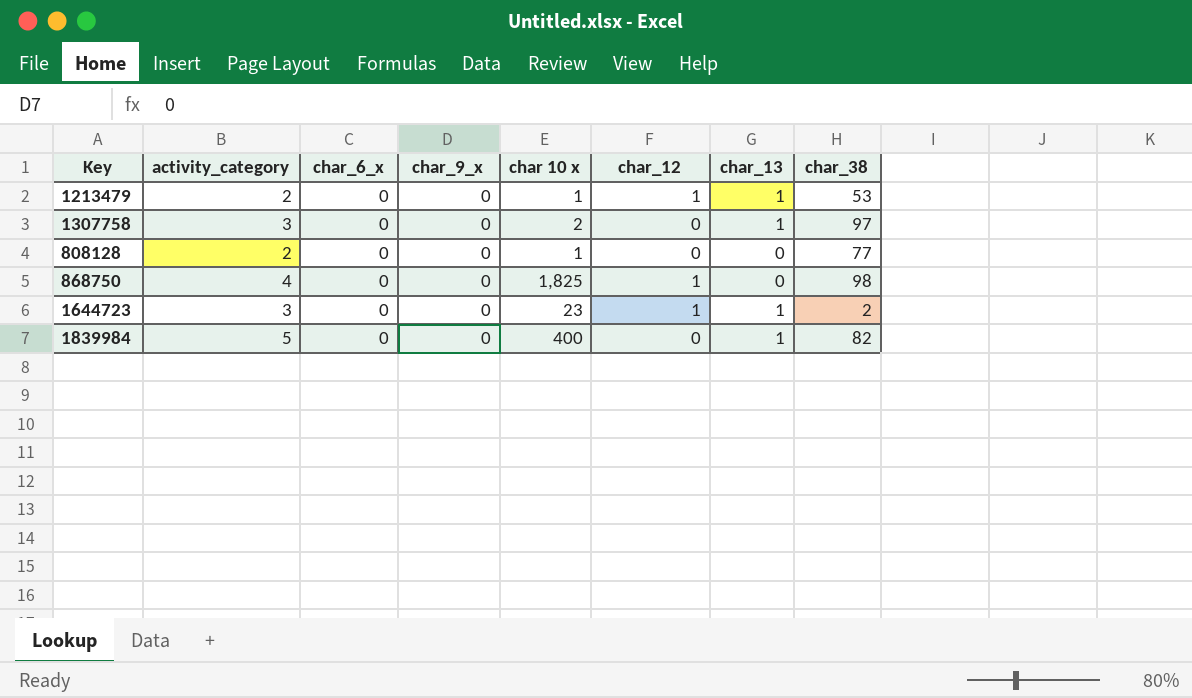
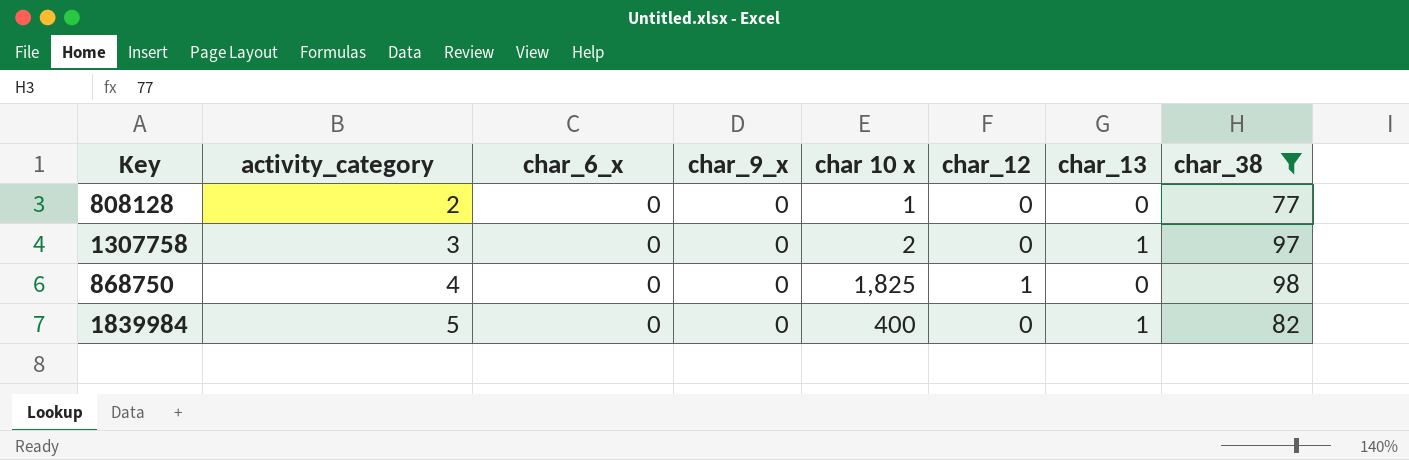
filter: none -> char_38 >= 77
row order: none -> activity_category ascending

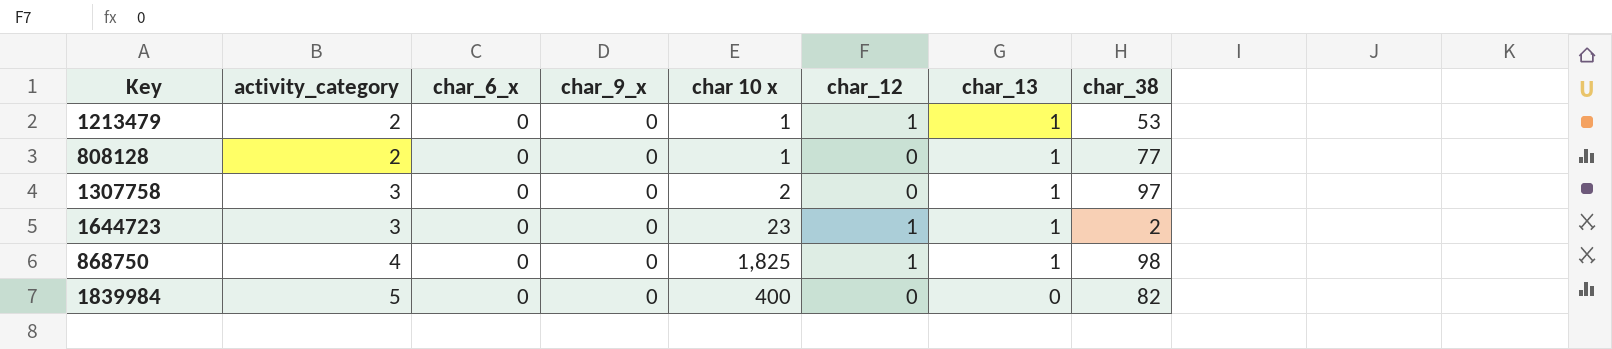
filter: char_38 >= 77 -> none
808128 | char_13: 0 -> 1
868750 | char_13: 0 -> 1
1839984 | char_13: 1 -> 0

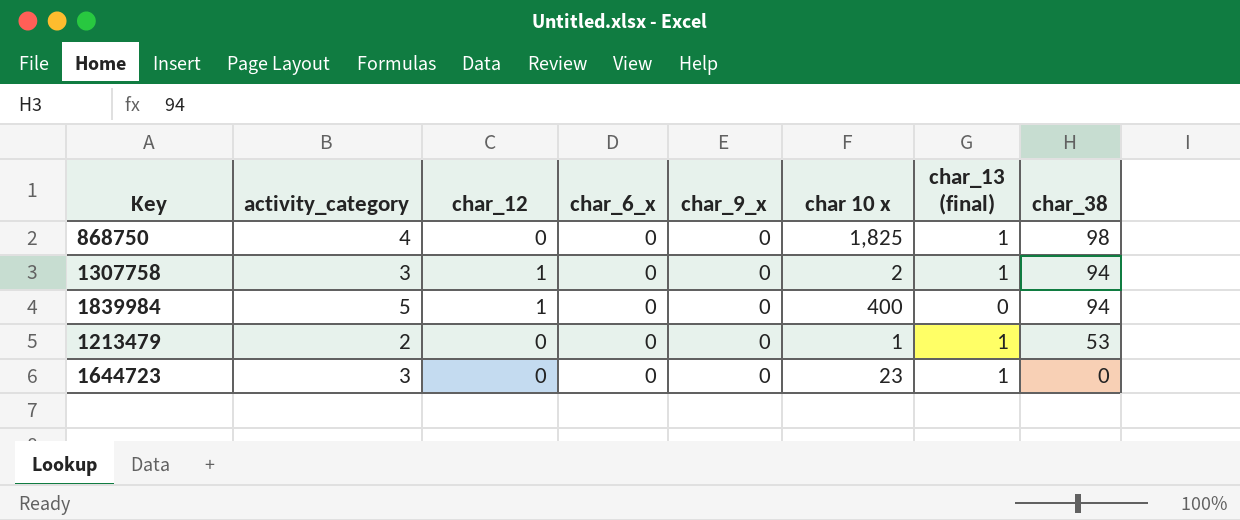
row order: activity_category ascending -> char_38 descending
column char_12 | position: 6 -> 3
column name: char_13 -> char_13 (final)
row 808128: 2 | 0 | 0 | 1 | 0 | 1 | 77 -> none
868750 | char_12: 1 -> 0
1307758 | char_12: 0 -> 1
1307758 | char_38: 97 -> 94
1839984 | char_12: 0 -> 1
1839984 | char_38: 82 -> 94
1213479 | char_12: 1 -> 0
1644723 | char_12: 1 -> 0
1644723 | char_38: 2 -> 0

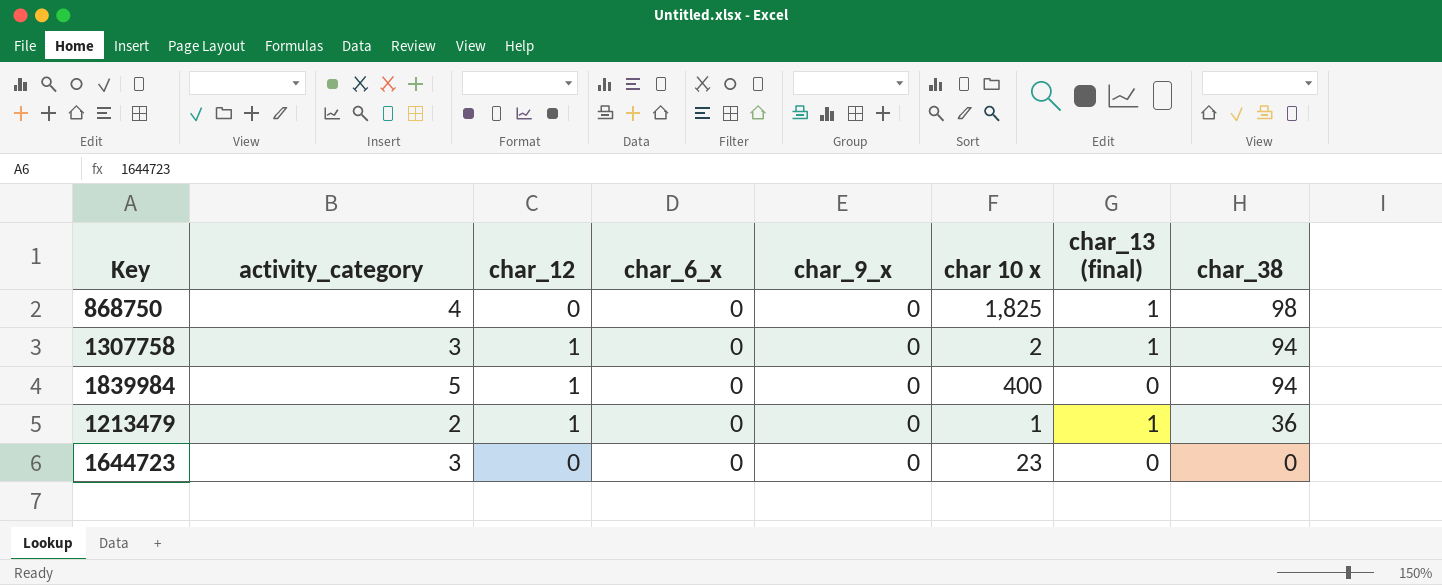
1213479 | char_12: 0 -> 1
1213479 | char_38: 53 -> 36
1644723 | char_13 (final): 1 -> 0

